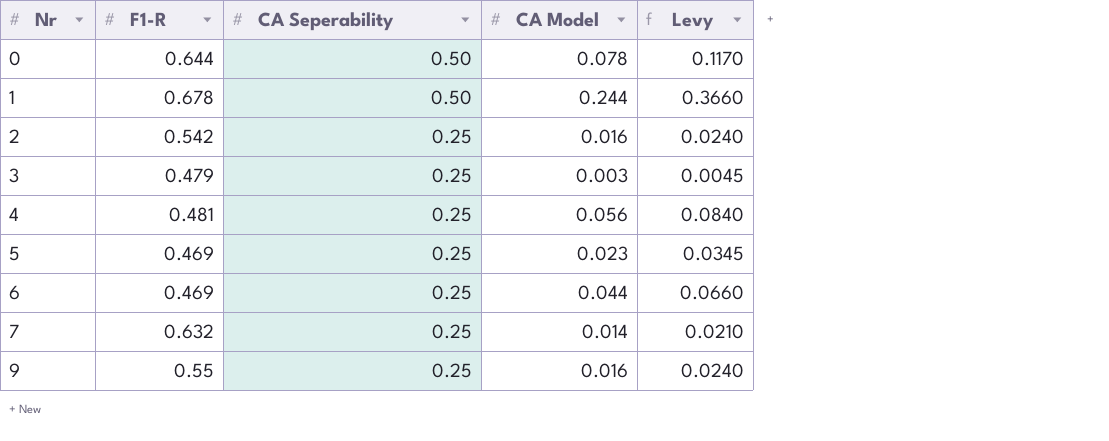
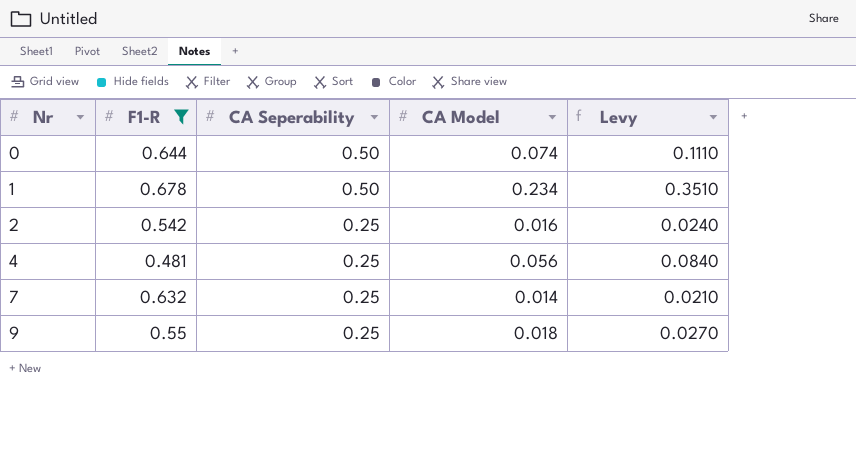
filter: none -> F1-R >= 0.481
0 | CA Model: 0.078 -> 0.074
0 | Levy: 0.1170 -> 0.1110
1 | CA Model: 0.244 -> 0.234
1 | Levy: 0.3660 -> 0.3510
9 | CA Model: 0.016 -> 0.018
9 | Levy: 0.0240 -> 0.0270

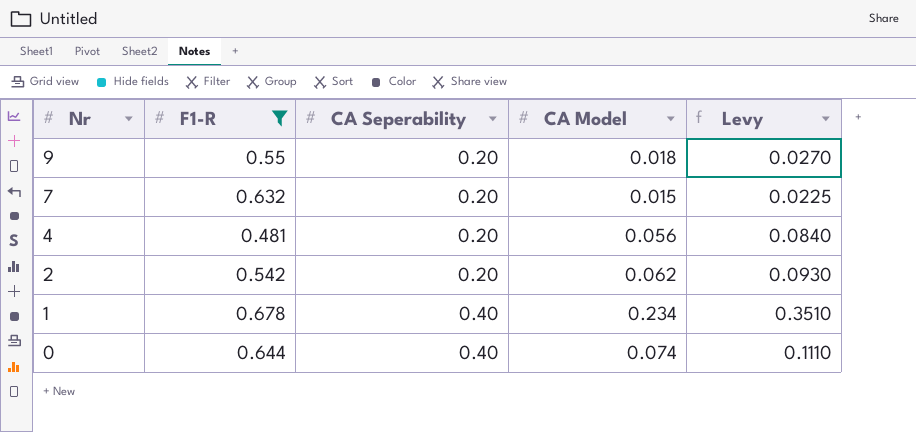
row order: Nr ascending -> Nr descending
9 | CA Seperability: 0.25 -> 0.20
7 | CA Seperability: 0.25 -> 0.20
7 | CA Model: 0.014 -> 0.015
7 | Levy: 0.0210 -> 0.0225
4 | CA Seperability: 0.25 -> 0.20
2 | CA Seperability: 0.25 -> 0.20
2 | CA Model: 0.016 -> 0.062
2 | Levy: 0.0240 -> 0.0930
1 | CA Seperability: 0.50 -> 0.40
0 | CA Seperability: 0.50 -> 0.40

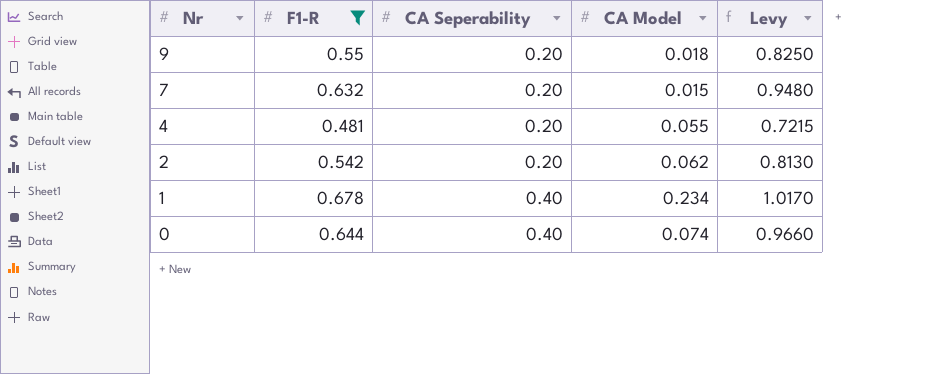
column Levy | formula: [CA Model] * 1.5 -> [F1-R] * 1.5
4 | CA Model: 0.056 -> 0.055

